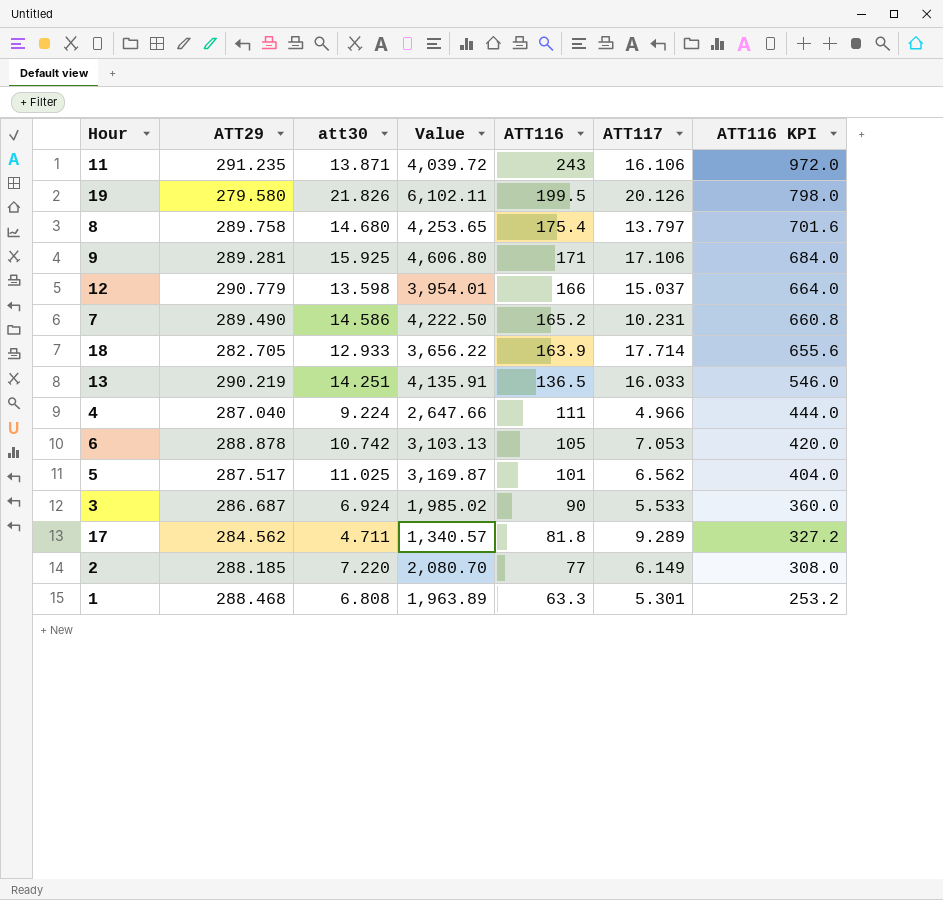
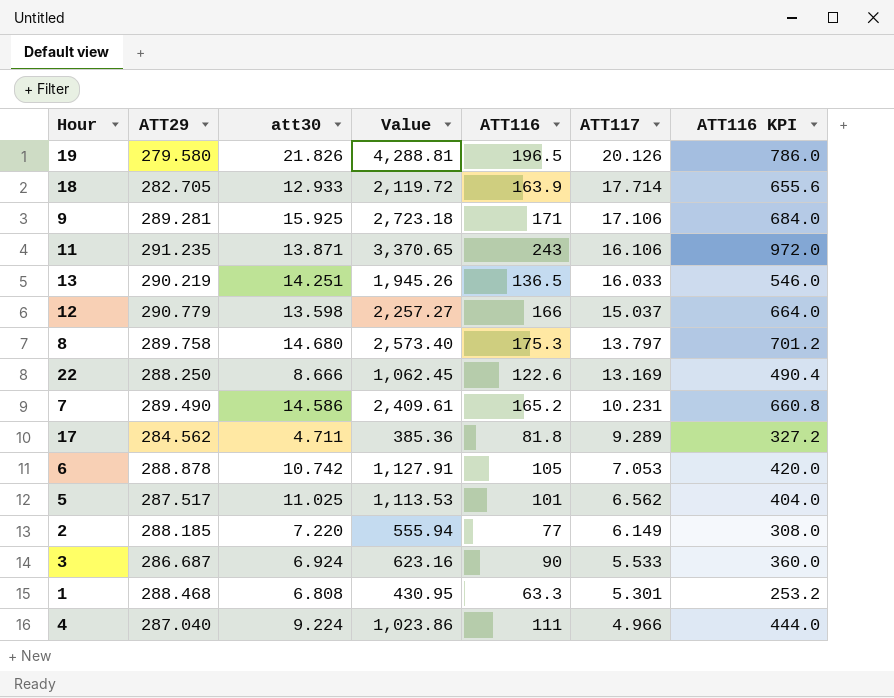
row order: ATT116 descending -> ATT117 descending
column Value | formula: [ATT29] * [att30] -> [att30] * [ATT116]
19 | ATT116: 199.5 -> 196.5
19 | ATT116 KPI: 798.0 -> 786.0
8 | ATT116: 175.4 -> 175.3
8 | ATT116 KPI: 701.6 -> 701.2
row 22: none -> 288.250 | 8.666 | 1,062.45 | 122.6 | 13.169 | 490.4

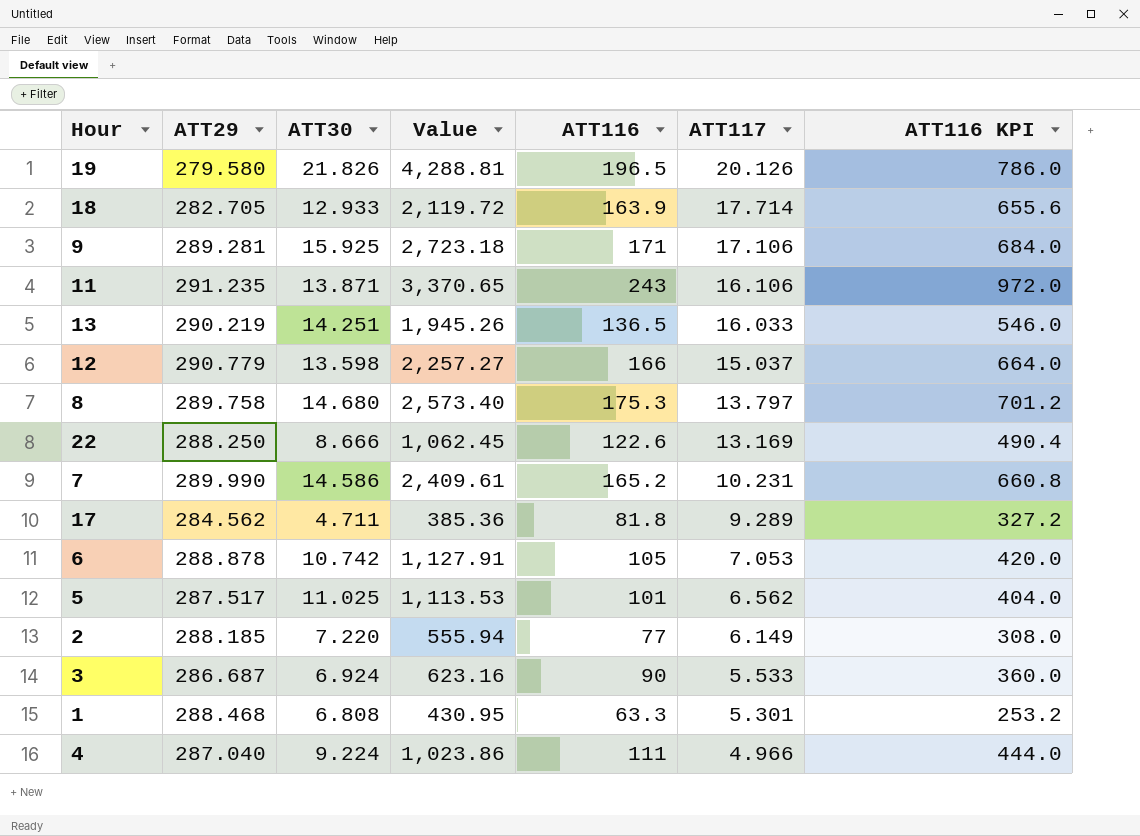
column name: att30 -> ATT30
7 | ATT29: 289.490 -> 289.990

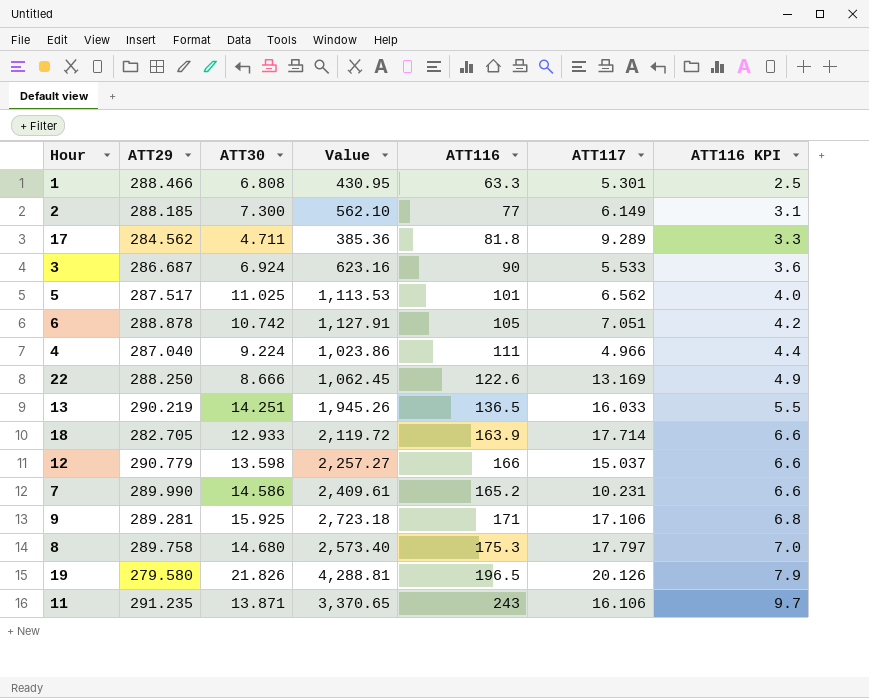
row order: ATT117 descending -> ATT116 KPI ascending
column ATT116 KPI | formula: [ATT116] * 4 -> [ATT116] * 0.04
1 | ATT29: 288.468 -> 288.466
2 | ATT30: 7.220 -> 7.300
2 | Value: 555.94 -> 562.10
6 | ATT117: 7.053 -> 7.051
8 | ATT117: 13.797 -> 17.797

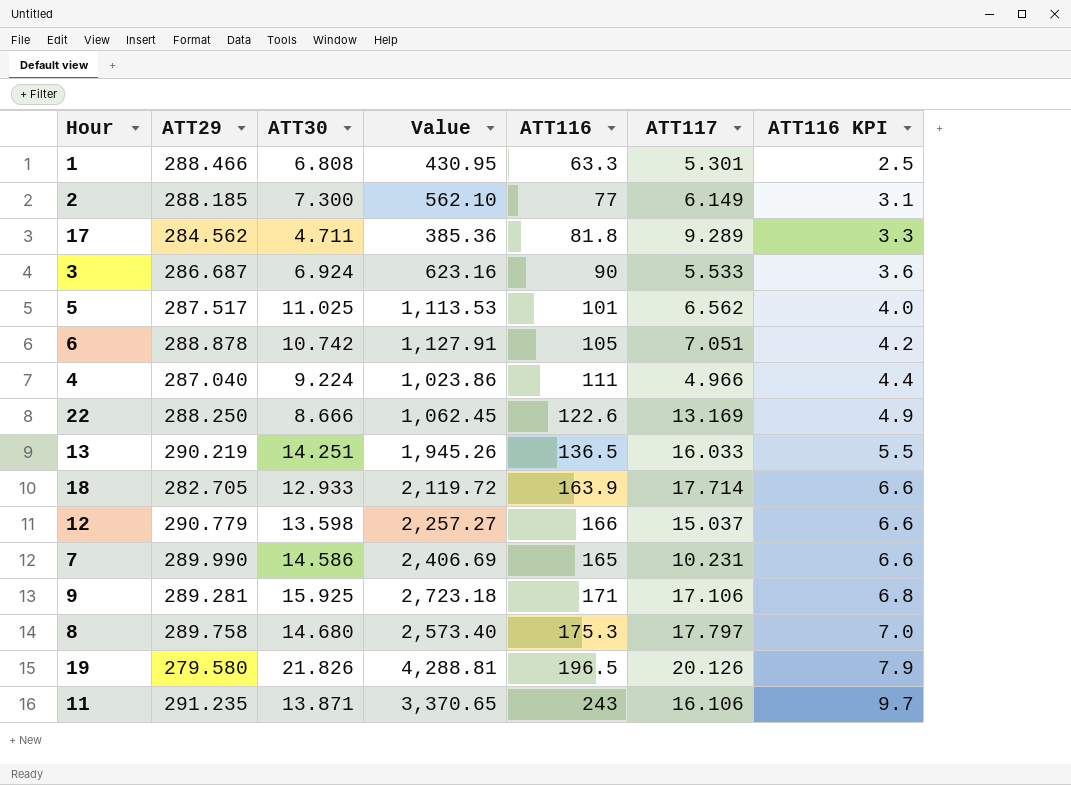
7 | Value: 2,409.61 -> 2,406.69
7 | ATT116: 165.2 -> 165

